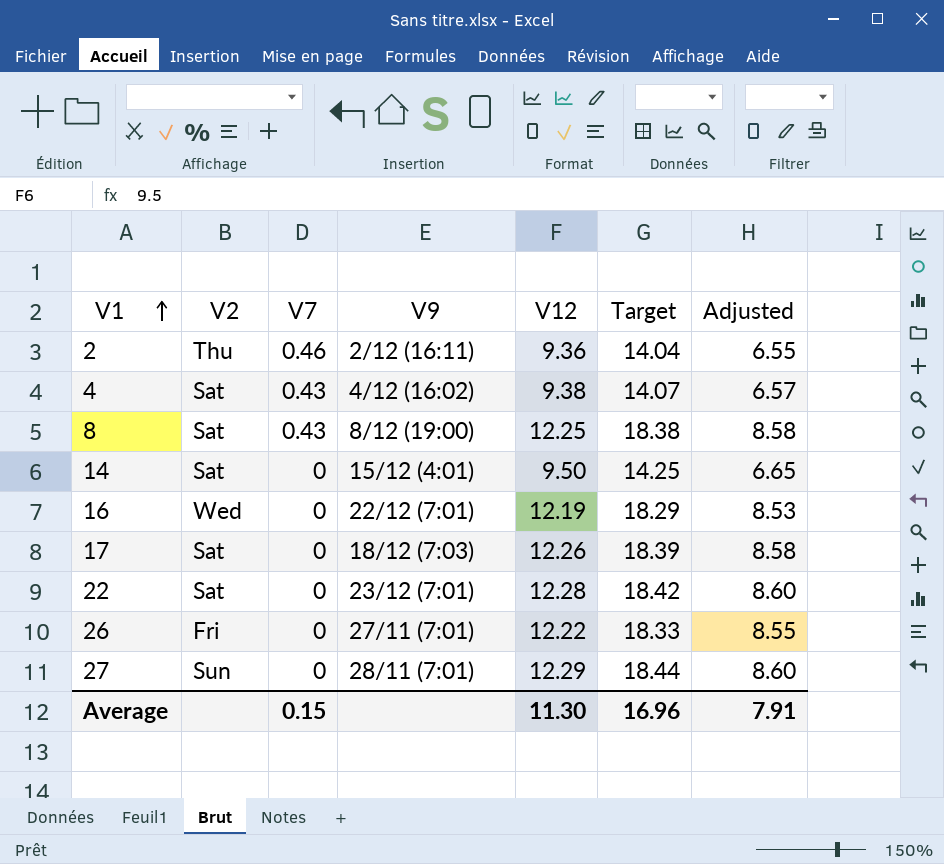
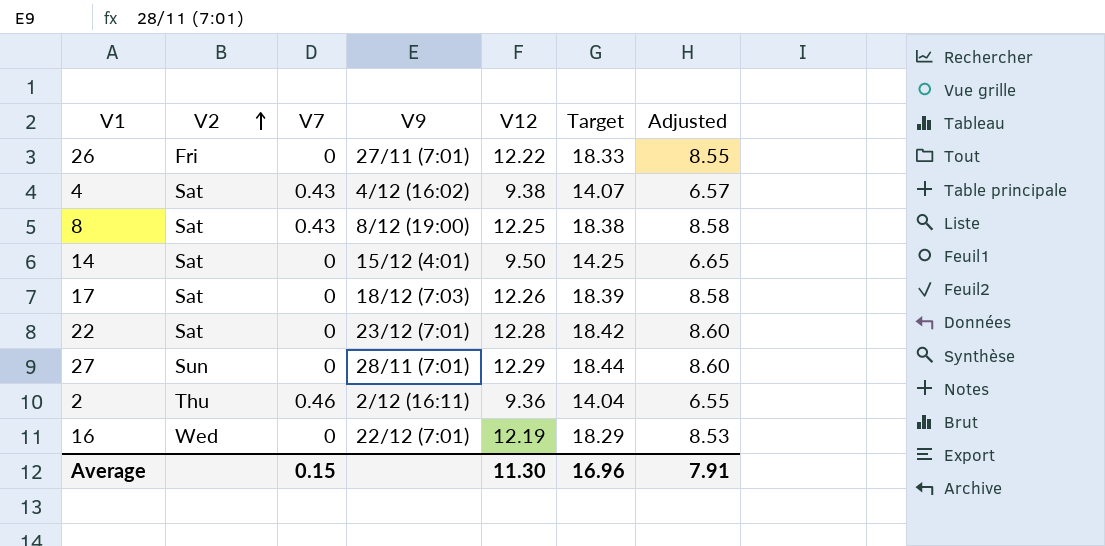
row order: V1 ascending -> V2 ascending

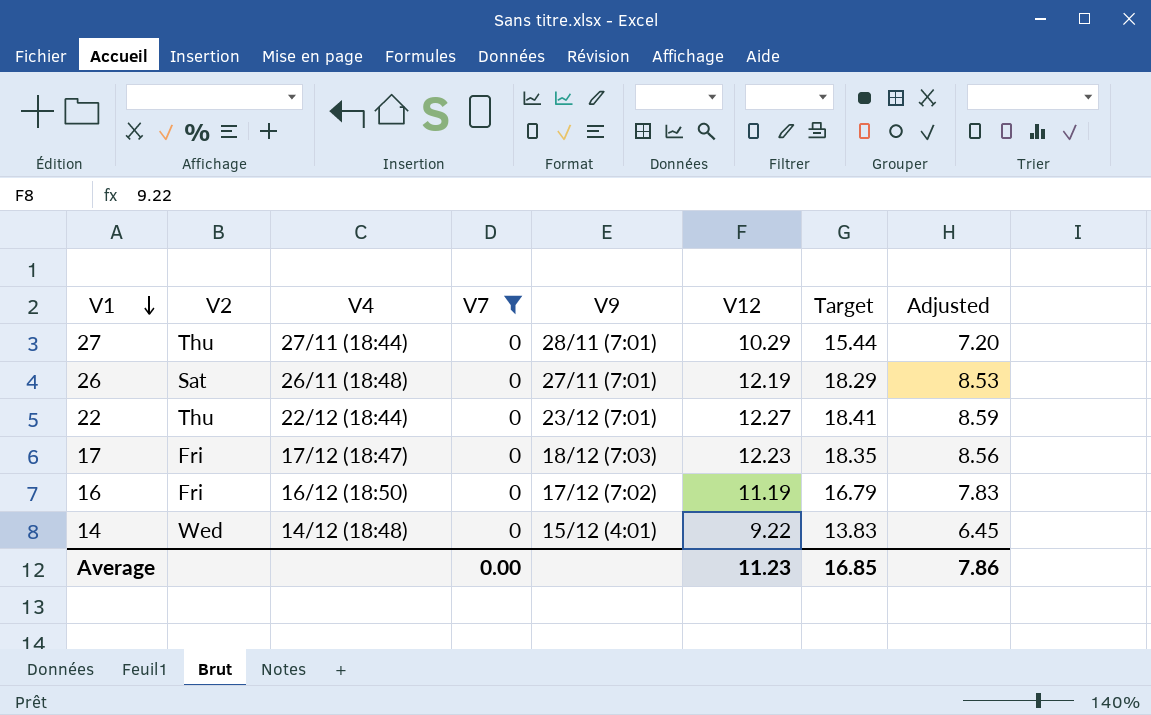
filter: none -> V7 = 0
row order: V2 ascending -> V1 descending
column V4 | position: none -> 3
27 | V2: Sun -> Thu
27 | V12: 12.29 -> 10.29
27 | Target: 18.44 -> 15.44
27 | Adjusted: 8.60 -> 7.20
26 | V2: Fri -> Sat
26 | V12: 12.22 -> 12.19
26 | Target: 18.33 -> 18.29
26 | Adjusted: 8.55 -> 8.53
22 | V2: Sat -> Thu
22 | V12: 12.28 -> 12.27
22 | Target: 18.42 -> 18.41
22 | Adjusted: 8.60 -> 8.59
17 | V2: Sat -> Fri
17 | V12: 12.26 -> 12.23
17 | Target: 18.39 -> 18.35
17 | Adjusted: 8.58 -> 8.56
16 | V2: Wed -> Fri
16 | V9: 22/12 (7:01) -> 17/12 (7:02)
16 | V12: 12.19 -> 11.19
16 | Target: 18.29 -> 16.79
16 | Adjusted: 8.53 -> 7.83
14 | V2: Sat -> Wed
14 | V12: 9.50 -> 9.22
14 | Target: 14.25 -> 13.83
14 | Adjusted: 6.65 -> 6.45
Average | V7: 0.15 -> 0.00
Average | V12: 11.30 -> 11.23
Average | Target: 16.96 -> 16.85
Average | Adjusted: 7.91 -> 7.86

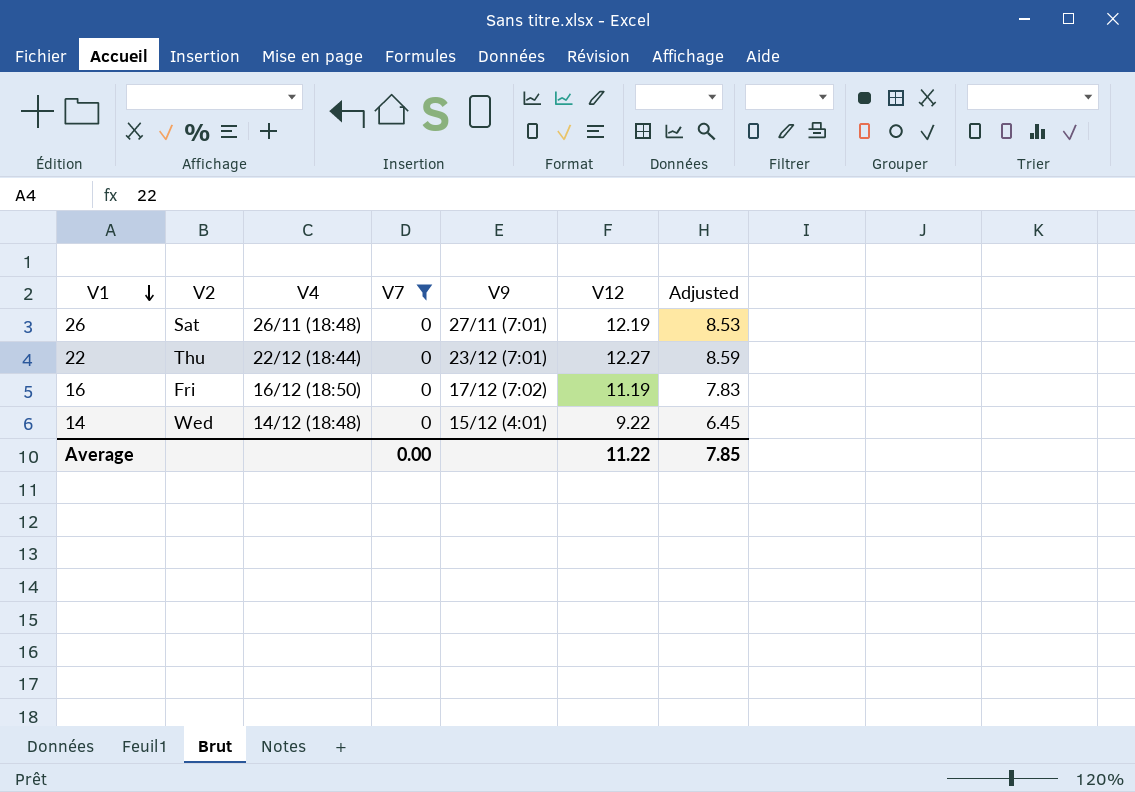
column Target | formula: [V12] * 1.5 -> none
row 27: Thu | 27/11 (18:44) | 0 | 28/11 (7:01) | 10.29 | 15.44 | 7.20 -> none
row 17: Fri | 17/12 (18:47) | 0 | 18/12 (7:03) | 12.23 | 18.35 | 8.56 -> none
Average | V12: 11.23 -> 11.22
Average | Adjusted: 7.86 -> 7.85

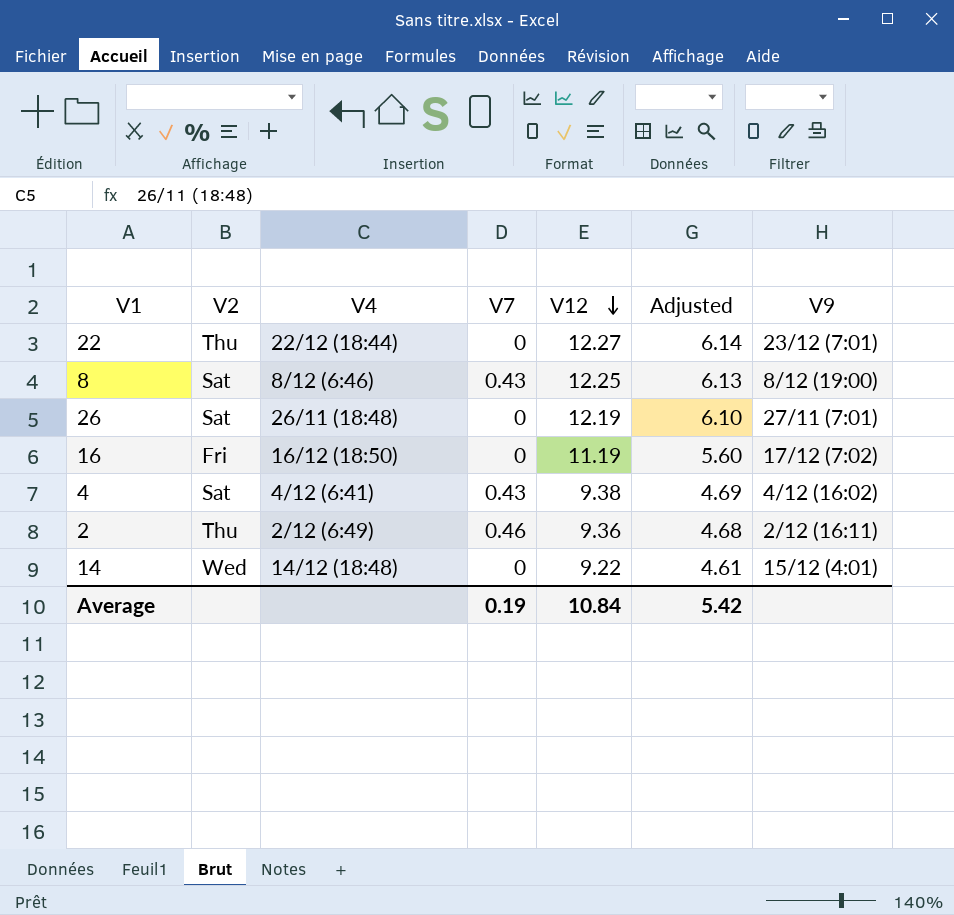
filter: V7 = 0 -> none
row order: V1 descending -> V12 descending
column Adjusted | formula: [V12] * 0.7 -> [V12] * 0.5
column V9 | position: 5 -> 7
Average | V7: 0.00 -> 0.19
Average | V12: 11.22 -> 10.84
Average | Adjusted: 7.85 -> 5.42

